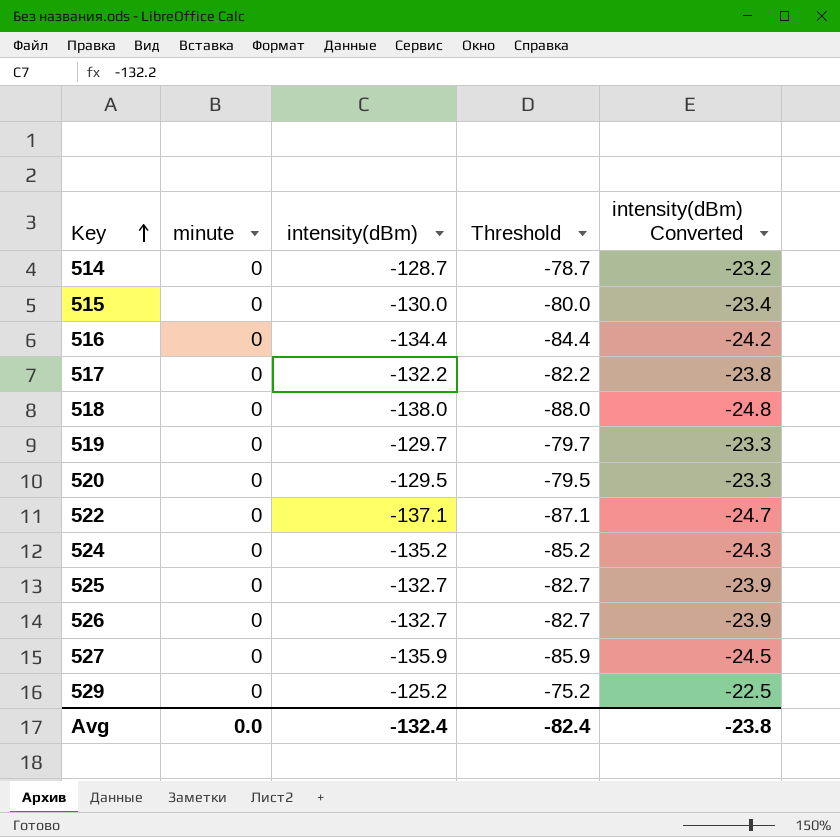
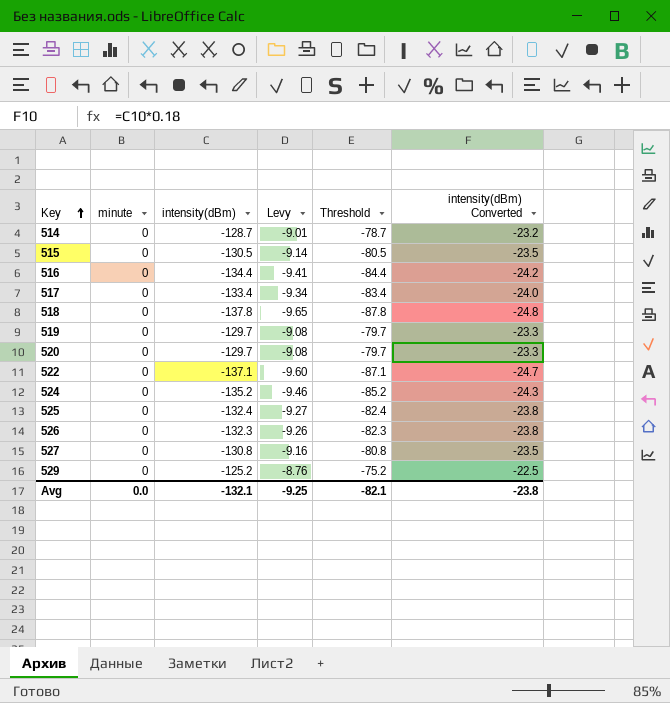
column Levy | formula: none -> [intensity(dBm)] * 0.07
515 | intensity(dBm): -130.0 -> -130.5
515 | Threshold: -80.0 -> -80.5
515 | intensity(dBm) Converted: -23.4 -> -23.5
517 | intensity(dBm): -132.2 -> -133.4
517 | Threshold: -82.2 -> -83.4
517 | intensity(dBm) Converted: -23.8 -> -24.0
518 | intensity(dBm): -138.0 -> -137.8
518 | Threshold: -88.0 -> -87.8
520 | intensity(dBm): -129.5 -> -129.7
520 | Threshold: -79.5 -> -79.7
525 | intensity(dBm): -132.7 -> -132.4
525 | Threshold: -82.7 -> -82.4
525 | intensity(dBm) Converted: -23.9 -> -23.8
526 | intensity(dBm): -132.7 -> -132.3
526 | Threshold: -82.7 -> -82.3
526 | intensity(dBm) Converted: -23.9 -> -23.8
527 | intensity(dBm): -135.9 -> -130.8
527 | Threshold: -85.9 -> -80.8
527 | intensity(dBm) Converted: -24.5 -> -23.5
Avg | intensity(dBm): -132.4 -> -132.1
Avg | Threshold: -82.4 -> -82.1

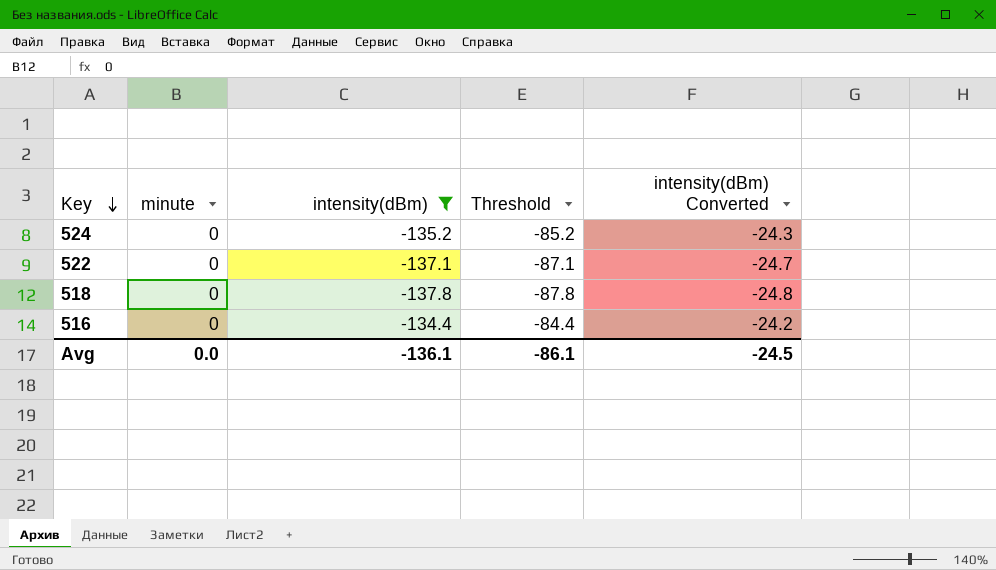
filter: none -> intensity(dBm) <= -134.4
row order: Key ascending -> Key descending
column Levy | formula: [intensity(dBm)] * 0.07 -> none
Avg | intensity(dBm): -132.1 -> -136.1
Avg | Threshold: -82.1 -> -86.1
Avg | intensity(dBm) Converted: -23.8 -> -24.5

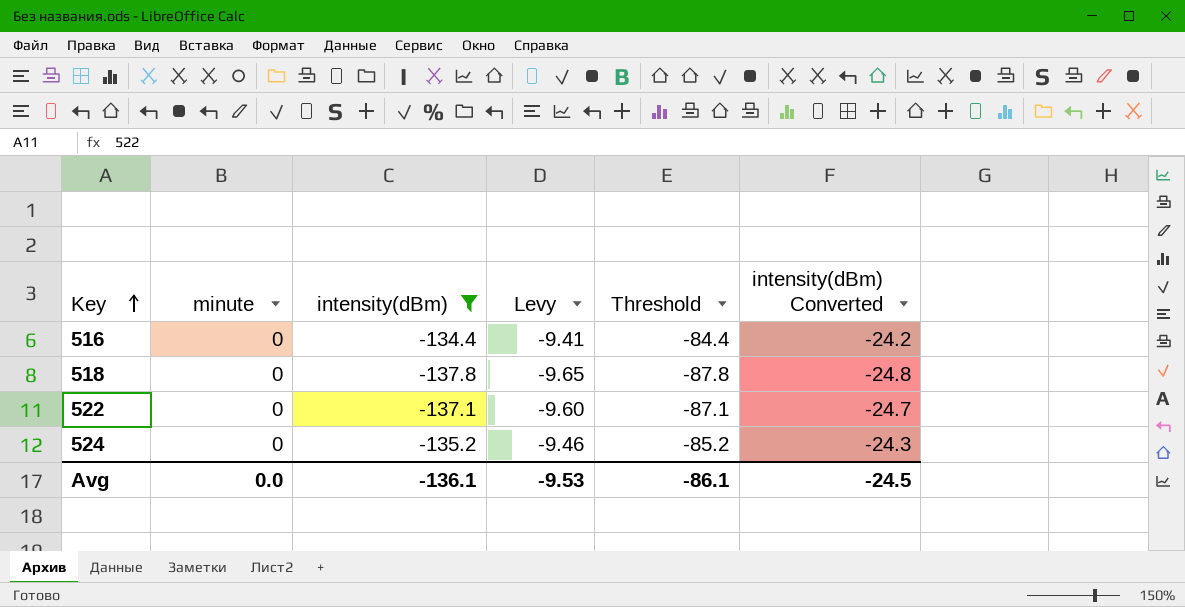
row order: Key descending -> Key ascending
column Levy | formula: none -> [intensity(dBm)] * 0.07

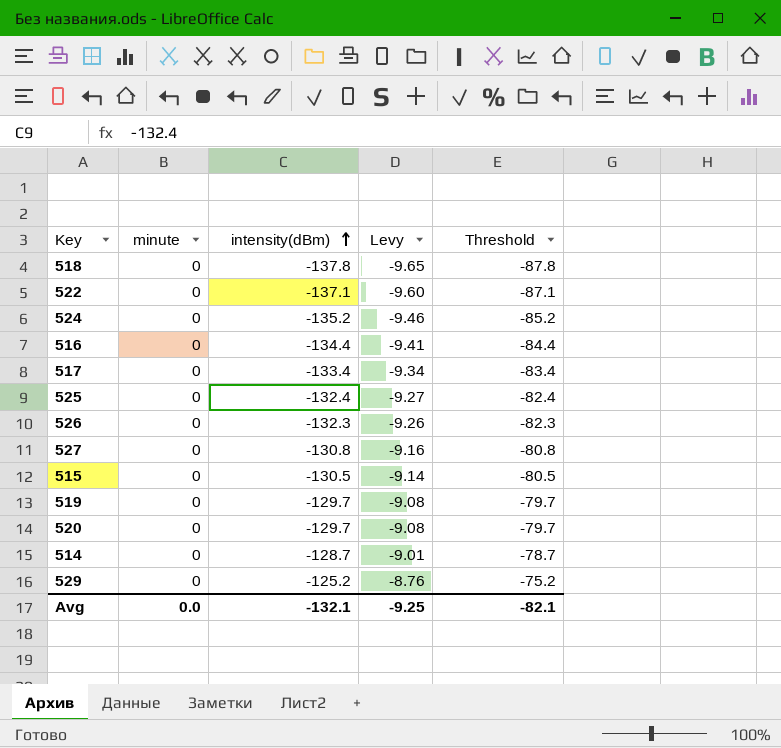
filter: intensity(dBm) <= -134.4 -> none
row order: Key ascending -> intensity(dBm) ascending
column intensity(dBm) Converted | formula: [intensity(dBm)] * 0.18 -> none
Avg | intensity(dBm): -136.1 -> -132.1
Avg | Levy: -9.53 -> -9.25
Avg | Threshold: -86.1 -> -82.1

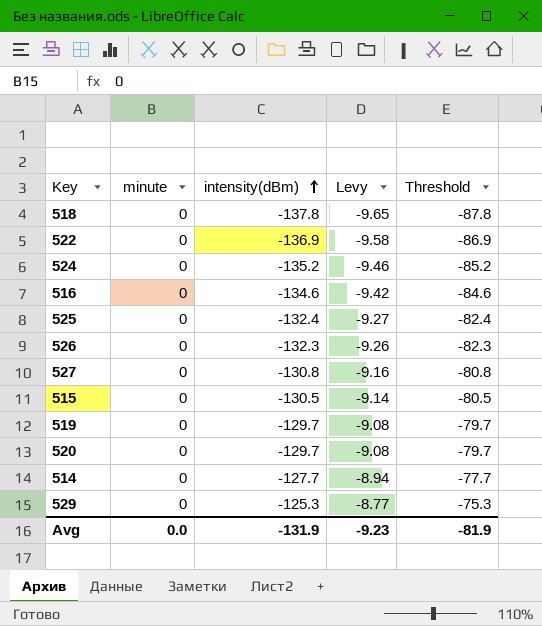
row 517: 0 | -133.4 | -9.34 | -83.4 -> none
522 | intensity(dBm): -137.1 -> -136.9
522 | Levy: -9.60 -> -9.58
522 | Threshold: -87.1 -> -86.9
516 | intensity(dBm): -134.4 -> -134.6
516 | Levy: -9.41 -> -9.42
516 | Threshold: -84.4 -> -84.6
514 | intensity(dBm): -128.7 -> -127.7
514 | Levy: -9.01 -> -8.94
514 | Threshold: -78.7 -> -77.7
529 | intensity(dBm): -125.2 -> -125.3
529 | Levy: -8.76 -> -8.77
529 | Threshold: -75.2 -> -75.3
Avg | intensity(dBm): -132.1 -> -131.9
Avg | Levy: -9.25 -> -9.23
Avg | Threshold: -82.1 -> -81.9

